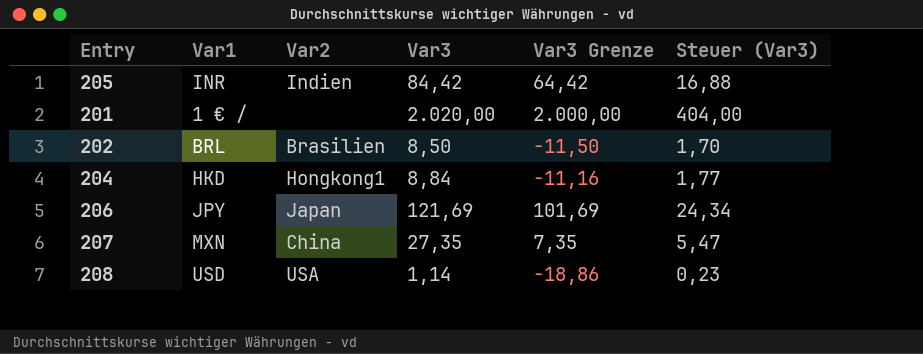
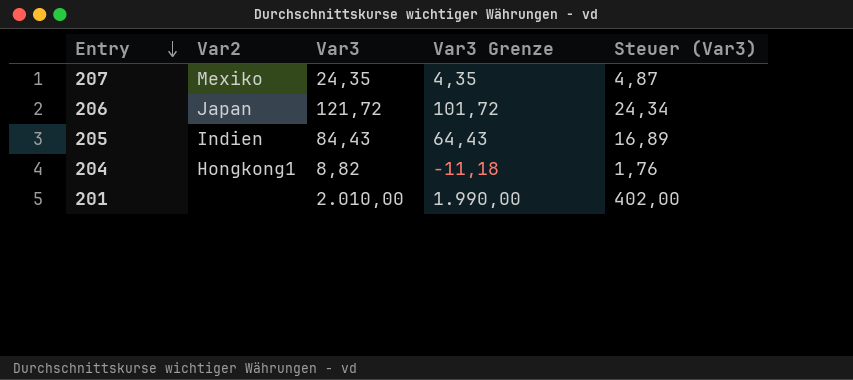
row order: none -> Entry descending
column Var1 | position: 2 -> none
row 202: BRL | Brasilien | 8,50 | -11,50 | 1,70 -> none
row 208: USD | USA | 1,14 | -18,86 | 0,23 -> none
207 | Var2: China -> Mexiko
207 | Var3: 27,35 -> 24,35
207 | Var3 Grenze: 7,35 -> 4,35
207 | Steuer (Var3): 5,47 -> 4,87
206 | Var3: 121,69 -> 121,72
206 | Var3 Grenze: 101,69 -> 101,72
205 | Var3: 84,42 -> 84,43
205 | Var3 Grenze: 64,42 -> 64,43
205 | Steuer (Var3): 16,88 -> 16,89
204 | Var3: 8,84 -> 8,82
204 | Var3 Grenze: -11,16 -> -11,18
204 | Steuer (Var3): 1,77 -> 1,76
201 | Var3: 2.020,00 -> 2.010,00
201 | Var3 Grenze: 2.000,00 -> 1.990,00
201 | Steuer (Var3): 404,00 -> 402,00

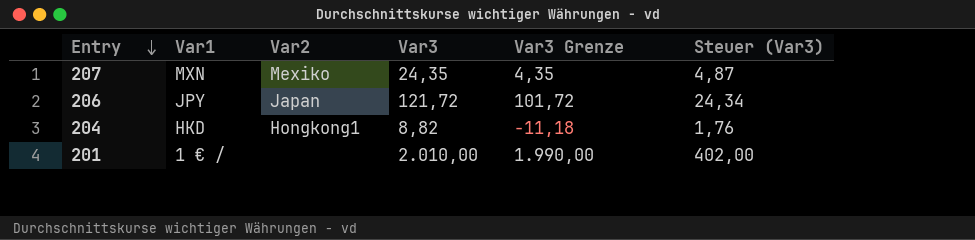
column Var1 | position: none -> 2
row 205: Indien | 84,43 | 64,43 | 16,89 -> none

